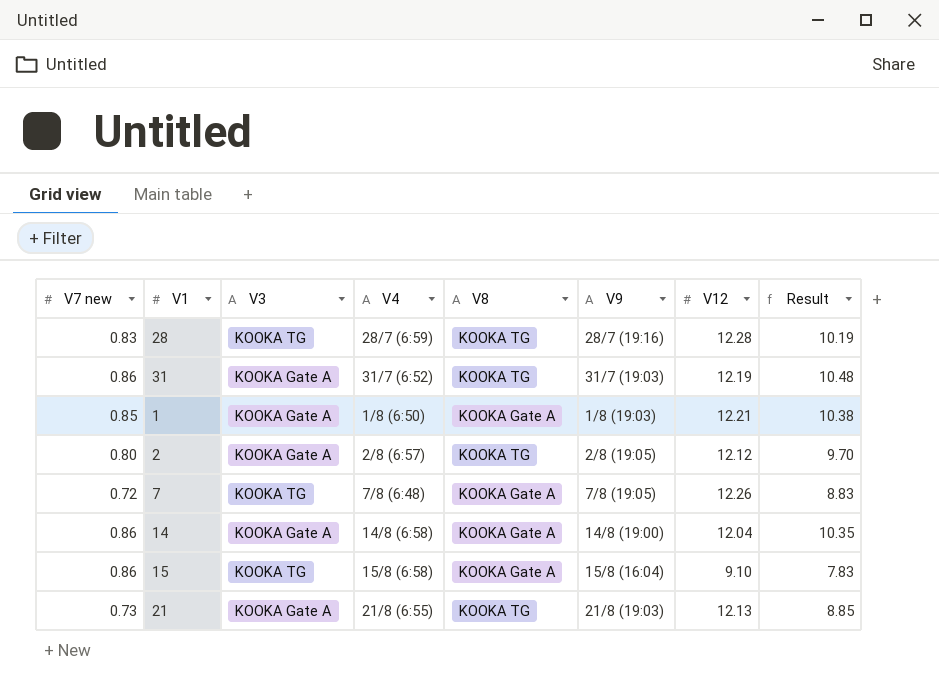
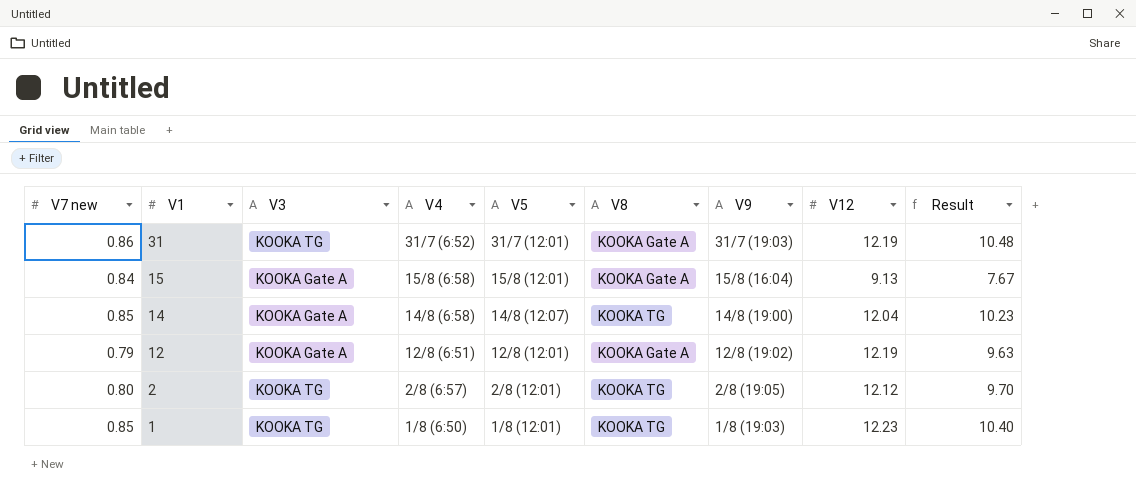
row order: none -> V1 descending
column V5 | position: none -> 5
row 28: 0.83 | KOOKA TG | 28/7 (6:59) | KOOKA TG | 28/7 (19:16) | 12.28 | 10.19 -> none
row 7: 0.72 | KOOKA TG | 7/8 (6:48) | KOOKA Gate A | 7/8 (19:05) | 12.26 | 8.83 -> none
row 21: 0.73 | KOOKA Gate A | 21/8 (6:55) | KOOKA TG | 21/8 (19:03) | 12.13 | 8.85 -> none
31 | V3: KOOKA Gate A -> KOOKA TG
31 | V8: KOOKA TG -> KOOKA Gate A
15 | V7 new: 0.86 -> 0.84
15 | V3: KOOKA TG -> KOOKA Gate A
15 | V12: 9.10 -> 9.13
15 | Result: 7.83 -> 7.67
14 | V7 new: 0.86 -> 0.85
14 | V8: KOOKA Gate A -> KOOKA TG
14 | Result: 10.35 -> 10.23
row 12: none -> 0.79 | KOOKA Gate A | 12/8 (6:51) | 12/8 (12:01) | KOOKA Gate A | 12/8 (19:02) | 12.19 | 9.63
2 | V3: KOOKA Gate A -> KOOKA TG
1 | V3: KOOKA Gate A -> KOOKA TG
1 | V8: KOOKA Gate A -> KOOKA TG
1 | V12: 12.21 -> 12.23
1 | Result: 10.38 -> 10.40

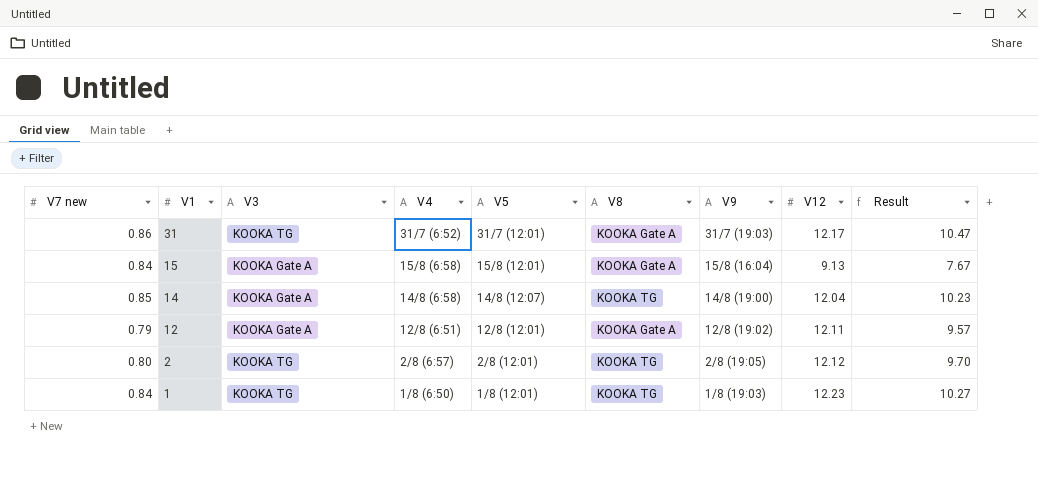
31 | V12: 12.19 -> 12.17
31 | Result: 10.48 -> 10.47
12 | V12: 12.19 -> 12.11
12 | Result: 9.63 -> 9.57
1 | V7 new: 0.85 -> 0.84
1 | Result: 10.40 -> 10.27

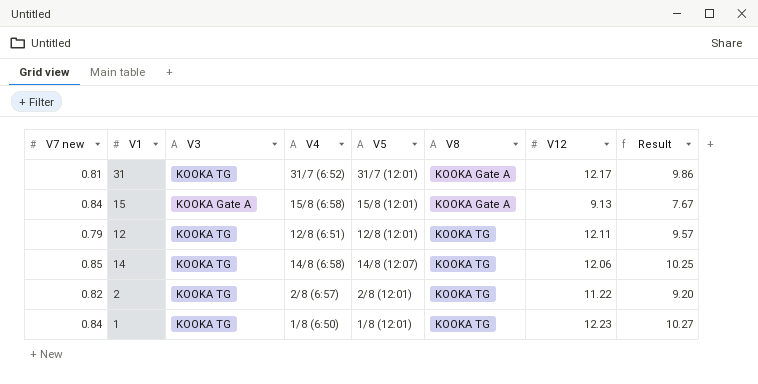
row order: V1 descending -> V8 ascending
column V9 | position: 7 -> none
31 | V7 new: 0.86 -> 0.81
31 | Result: 10.47 -> 9.86
12 | V3: KOOKA Gate A -> KOOKA TG
12 | V8: KOOKA Gate A -> KOOKA TG
14 | V3: KOOKA Gate A -> KOOKA TG
14 | V12: 12.04 -> 12.06
14 | Result: 10.23 -> 10.25
2 | V7 new: 0.80 -> 0.82
2 | V12: 12.12 -> 11.22
2 | Result: 9.70 -> 9.20

